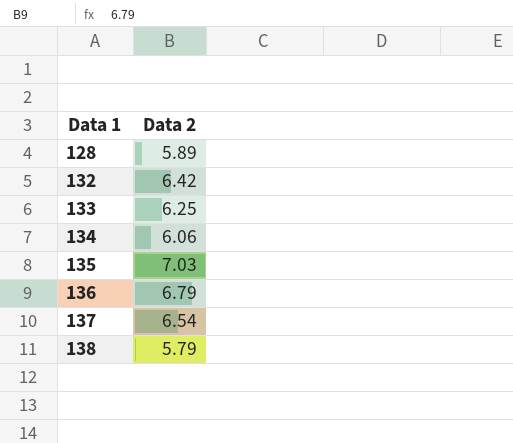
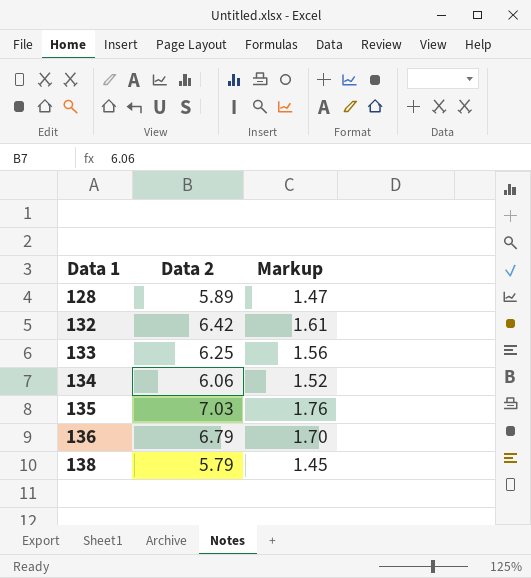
column Markup | formula: none -> [Data 2] * 0.25
row 137: 6.54 -> none

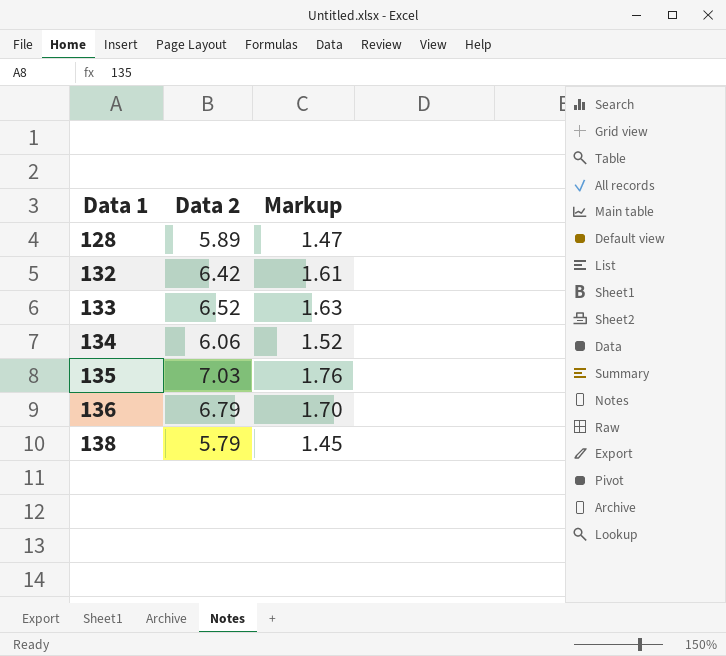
133 | Data 2: 6.25 -> 6.52
133 | Markup: 1.56 -> 1.63

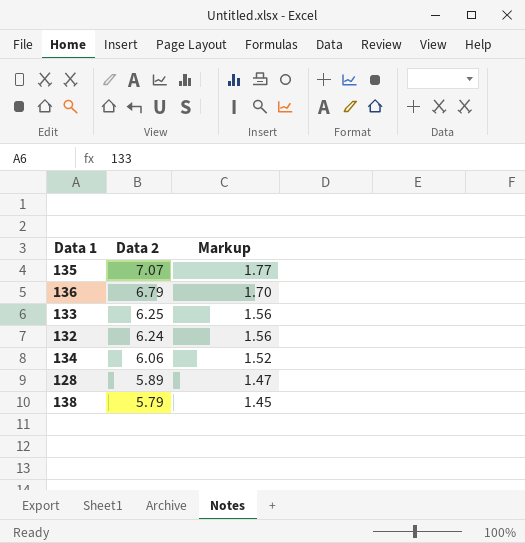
row order: Data 1 ascending -> Data 2 descending
135 | Data 2: 7.03 -> 7.07
135 | Markup: 1.76 -> 1.77
133 | Data 2: 6.52 -> 6.25
133 | Markup: 1.63 -> 1.56
132 | Data 2: 6.42 -> 6.24
132 | Markup: 1.61 -> 1.56

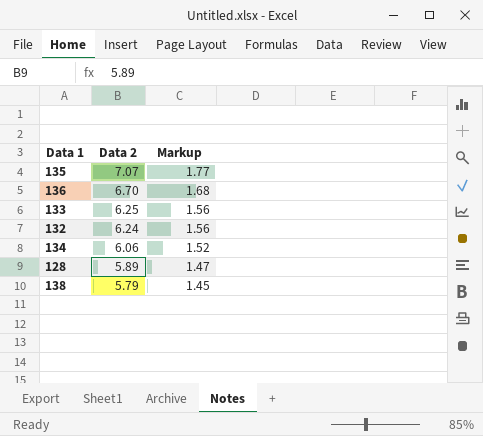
136 | Data 2: 6.79 -> 6.70
136 | Markup: 1.70 -> 1.68

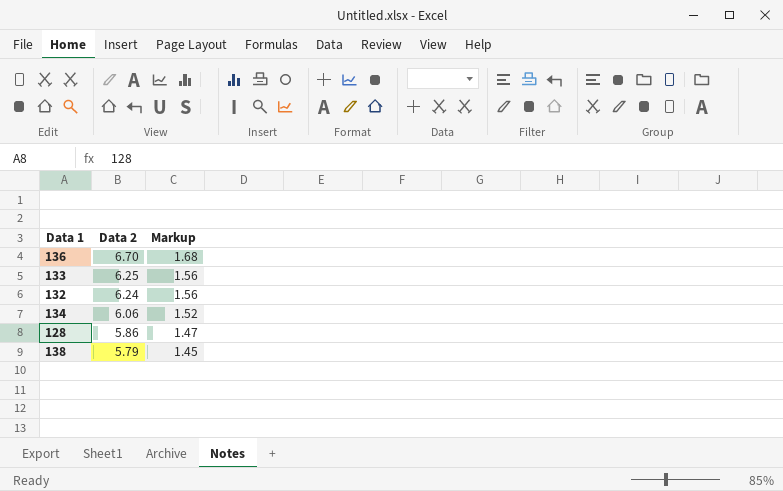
row 135: 7.07 | 1.77 -> none
128 | Data 2: 5.89 -> 5.86

